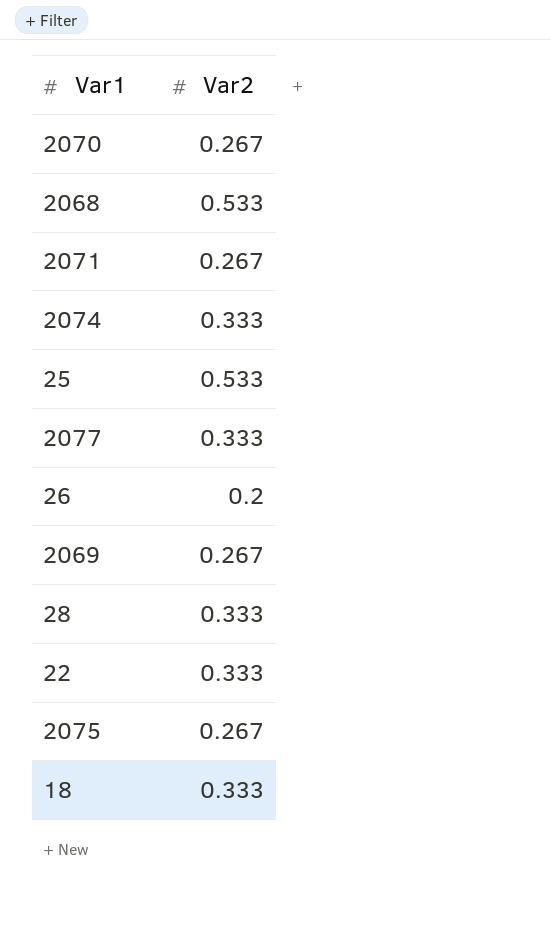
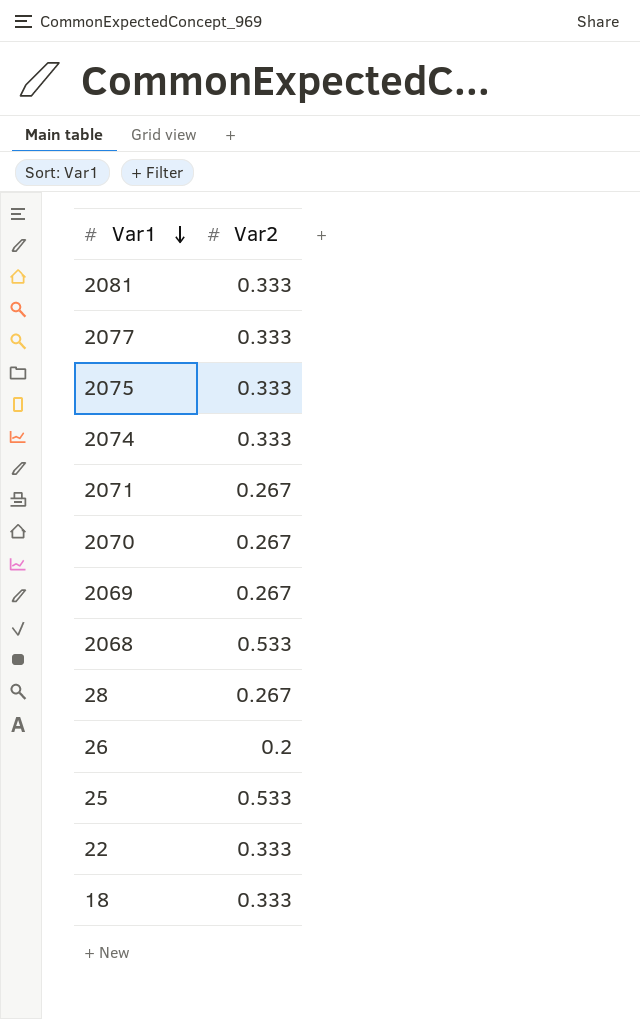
row order: none -> Var1 descending
row 2081: none -> 0.333
2075 | Var2: 0.267 -> 0.333
28 | Var2: 0.333 -> 0.267

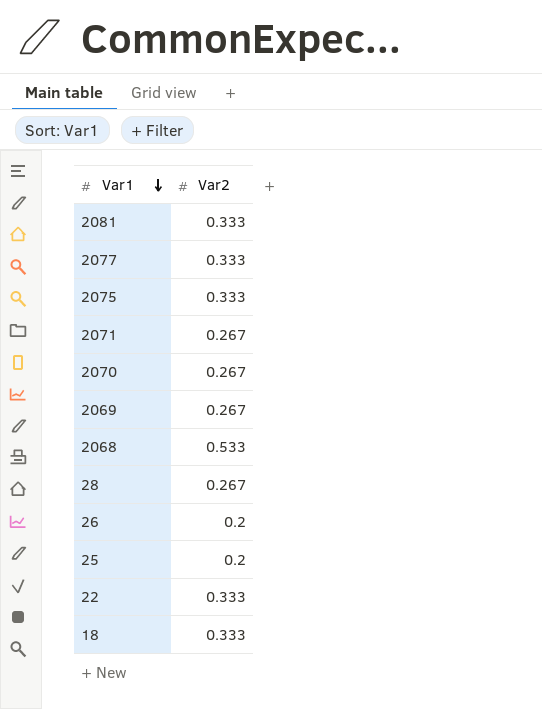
row 2074: 0.333 -> none
25 | Var2: 0.533 -> 0.2

